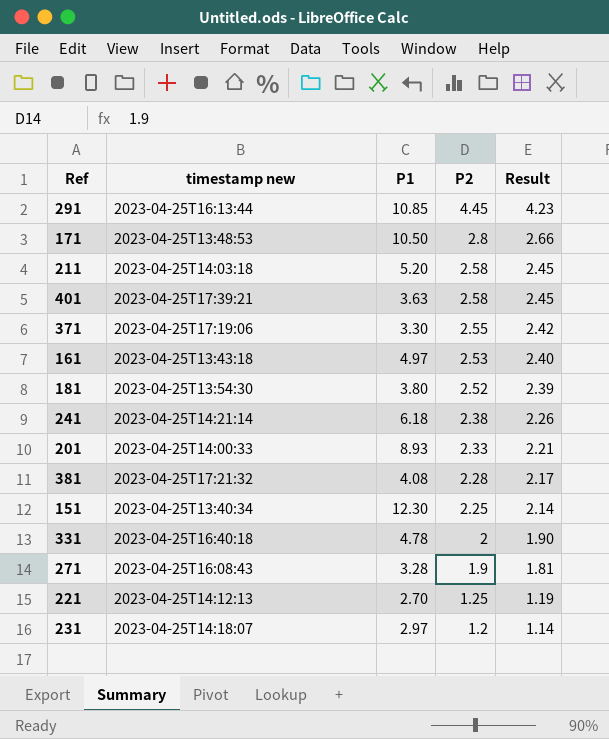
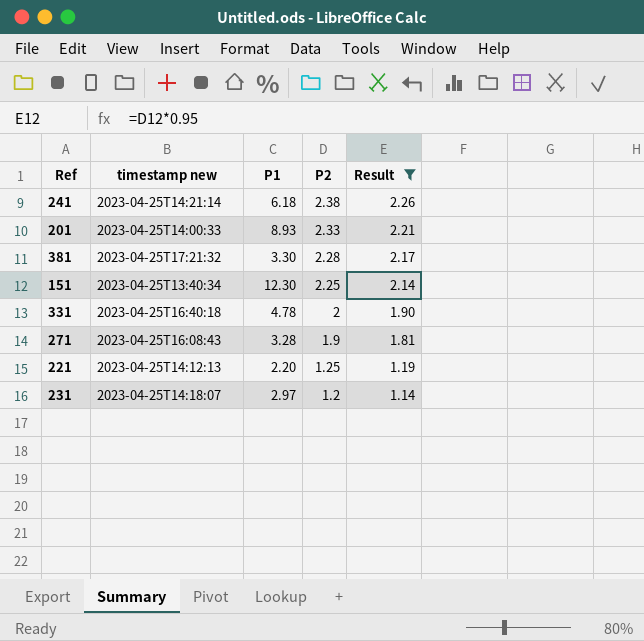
filter: none -> Result <= 2.26
381 | P1: 4.08 -> 3.30
221 | P1: 2.70 -> 2.20

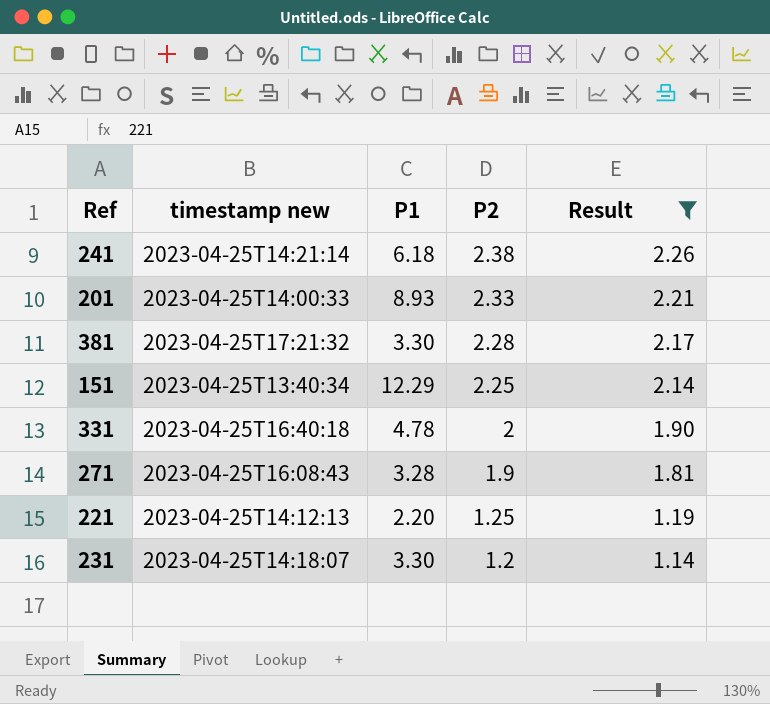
151 | P1: 12.30 -> 12.29
231 | P1: 2.97 -> 3.30

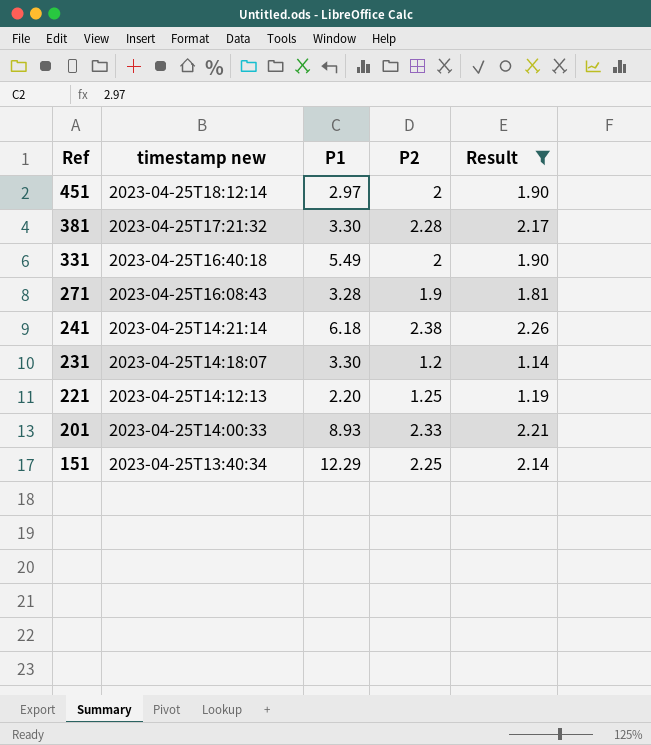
row order: P2 descending -> Ref descending
row 451: none -> 2023-04-25T18:12:14 | 2.97 | 2 | 1.90
331 | P1: 4.78 -> 5.49

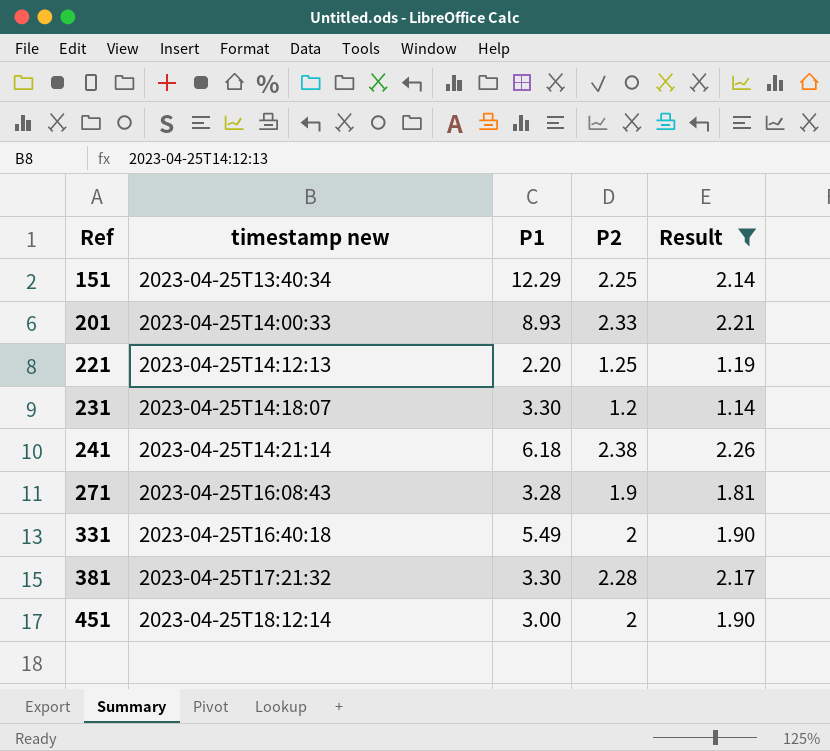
row order: Ref descending -> Ref ascending
451 | P1: 2.97 -> 3.00

